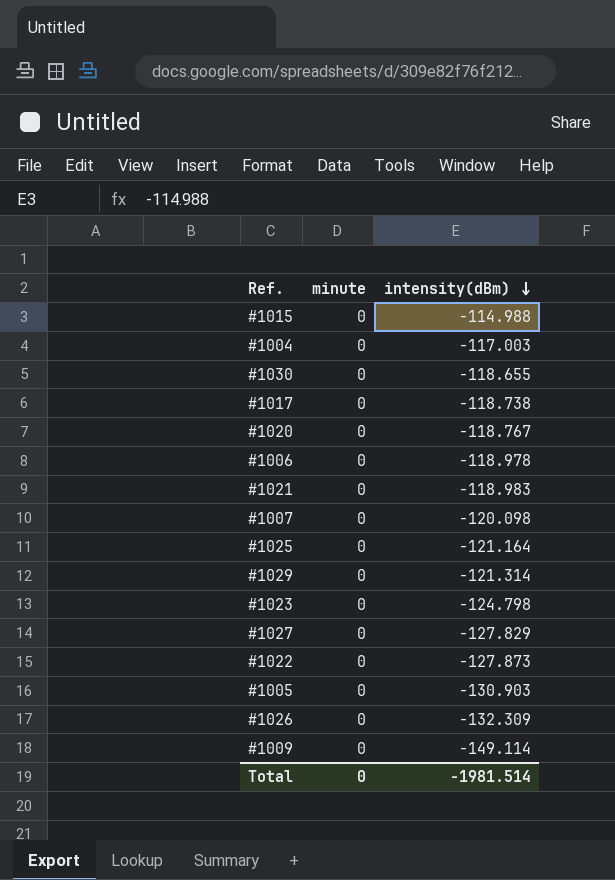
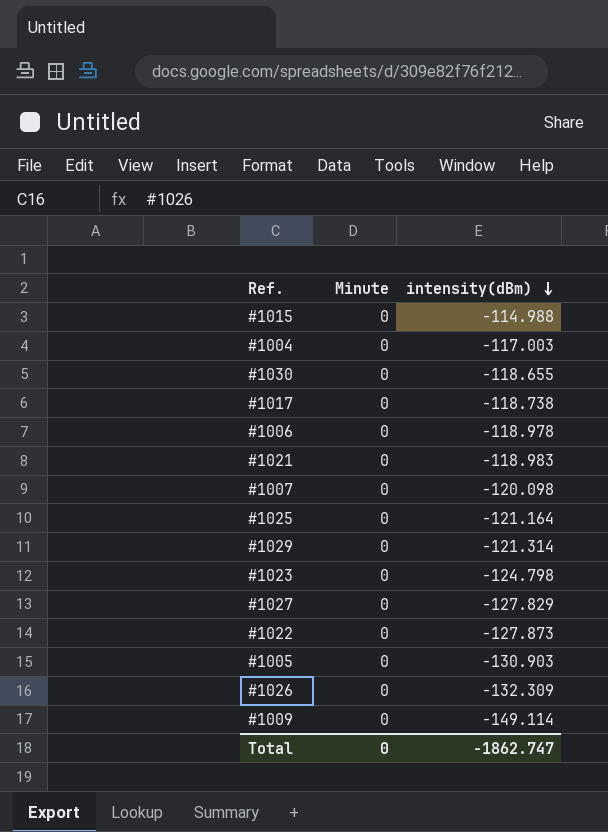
column name: minute -> Minute
row #1020: 0 | -118.767 -> none
Total | intensity(dBm): -1981.514 -> -1862.747

